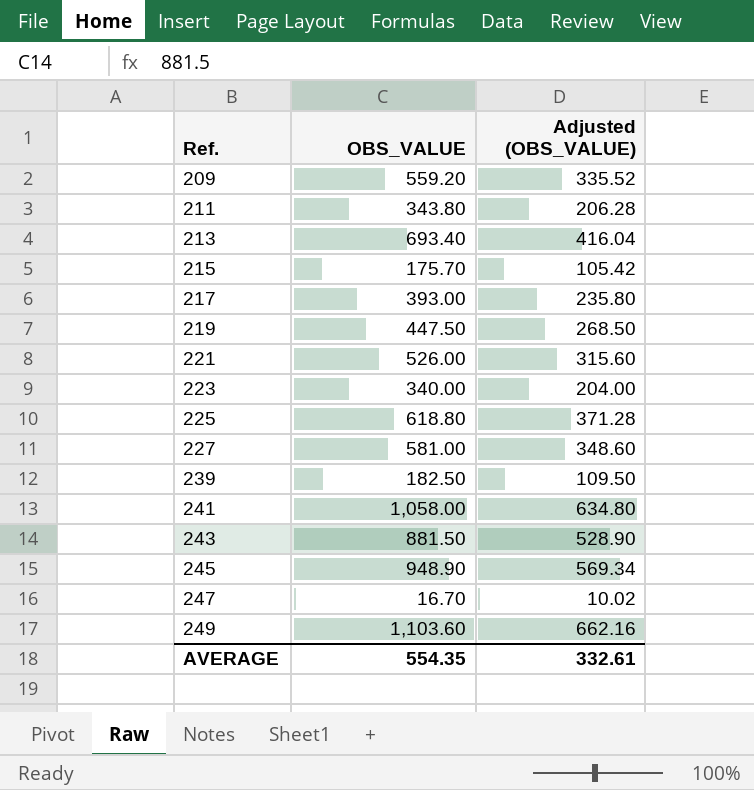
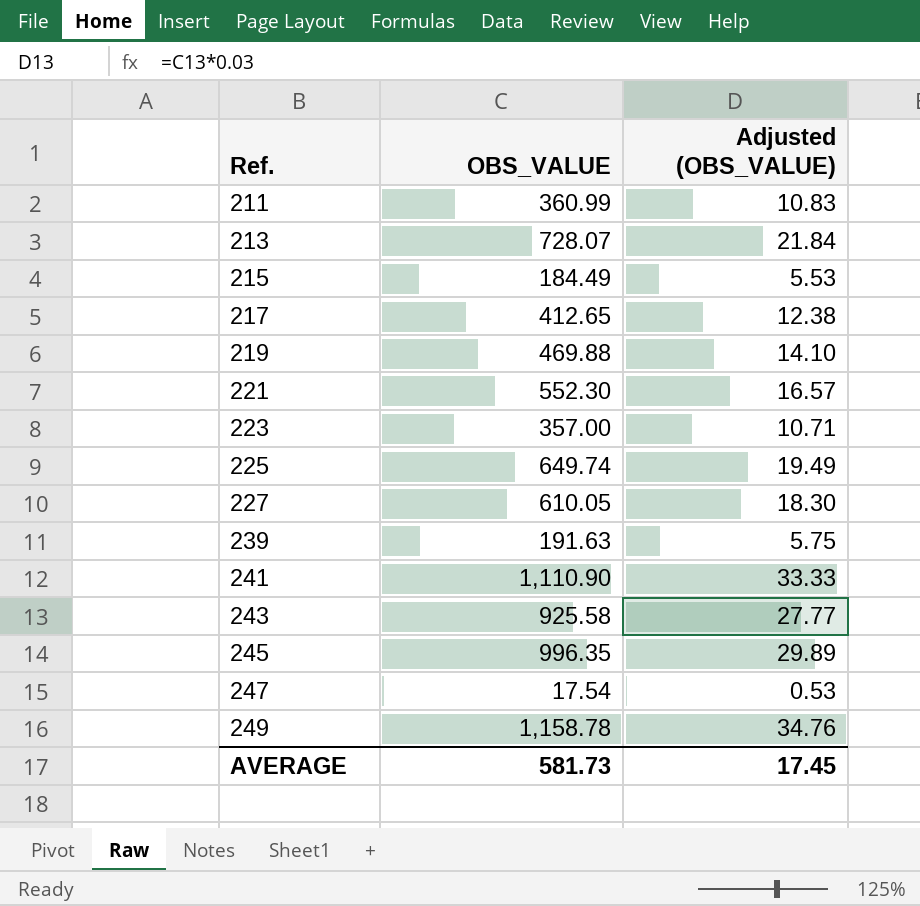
column Adjusted (OBS_VALUE) | formula: [OBS_VALUE] * 0.6 -> [OBS_VALUE] * 0.03
row 209: 559.20 | 335.52 -> none
211 | OBS_VALUE: 343.80 -> 360.99
213 | OBS_VALUE: 693.40 -> 728.07
215 | OBS_VALUE: 175.70 -> 184.49
217 | OBS_VALUE: 393.00 -> 412.65
219 | OBS_VALUE: 447.50 -> 469.88
221 | OBS_VALUE: 526.00 -> 552.30
223 | OBS_VALUE: 340.00 -> 357.00
225 | OBS_VALUE: 618.80 -> 649.74
227 | OBS_VALUE: 581.00 -> 610.05
239 | OBS_VALUE: 182.50 -> 191.63
241 | OBS_VALUE: 1,058.00 -> 1,110.90
243 | OBS_VALUE: 881.50 -> 925.58
245 | OBS_VALUE: 948.90 -> 996.35
247 | OBS_VALUE: 16.70 -> 17.54
249 | OBS_VALUE: 1,103.60 -> 1,158.78
AVERAGE | OBS_VALUE: 554.35 -> 581.73
AVERAGE | Adjusted (OBS_VALUE): 332.61 -> 17.45

